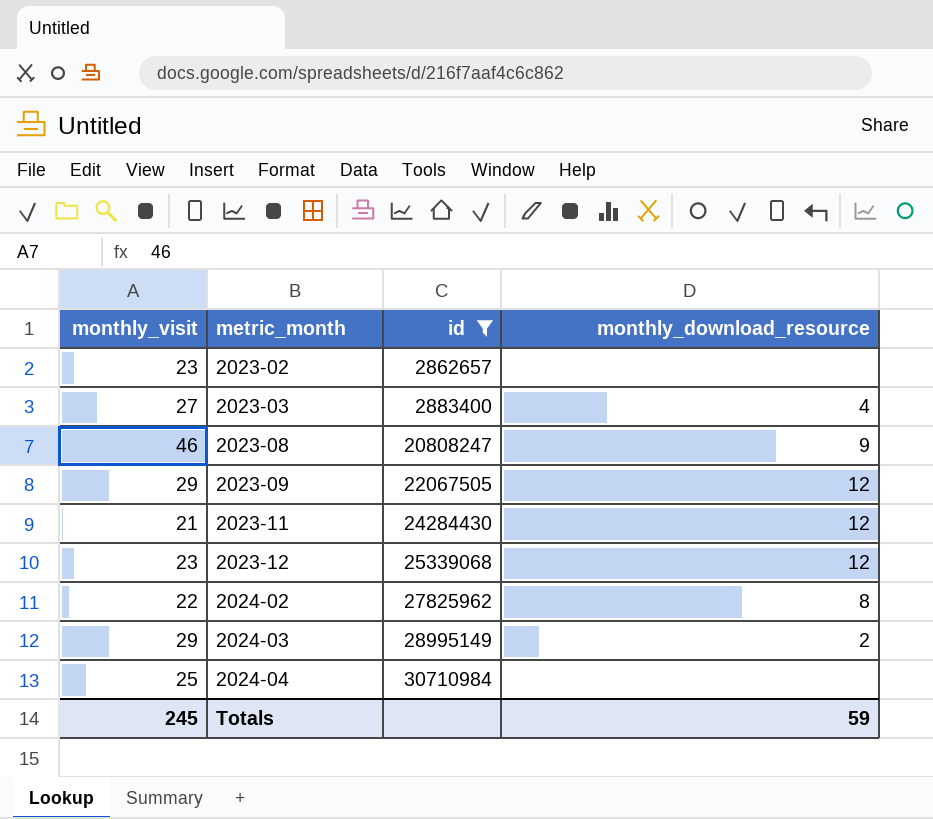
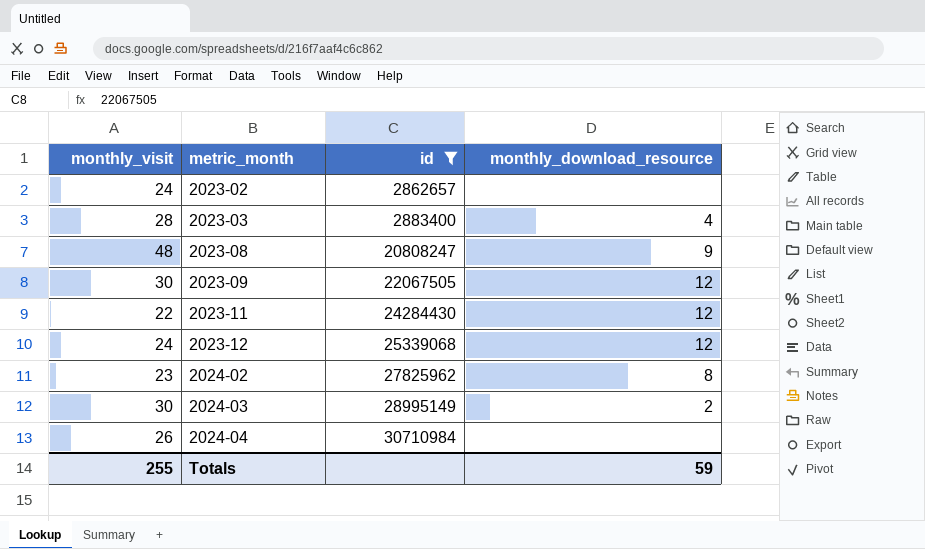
2023-02 | monthly_visit: 23 -> 24
2023-03 | monthly_visit: 27 -> 28
2023-08 | monthly_visit: 46 -> 48
2023-09 | monthly_visit: 29 -> 30
2023-11 | monthly_visit: 21 -> 22
2023-12 | monthly_visit: 23 -> 24
2024-02 | monthly_visit: 22 -> 23
2024-03 | monthly_visit: 29 -> 30
2024-04 | monthly_visit: 25 -> 26
Totals | monthly_visit: 245 -> 255

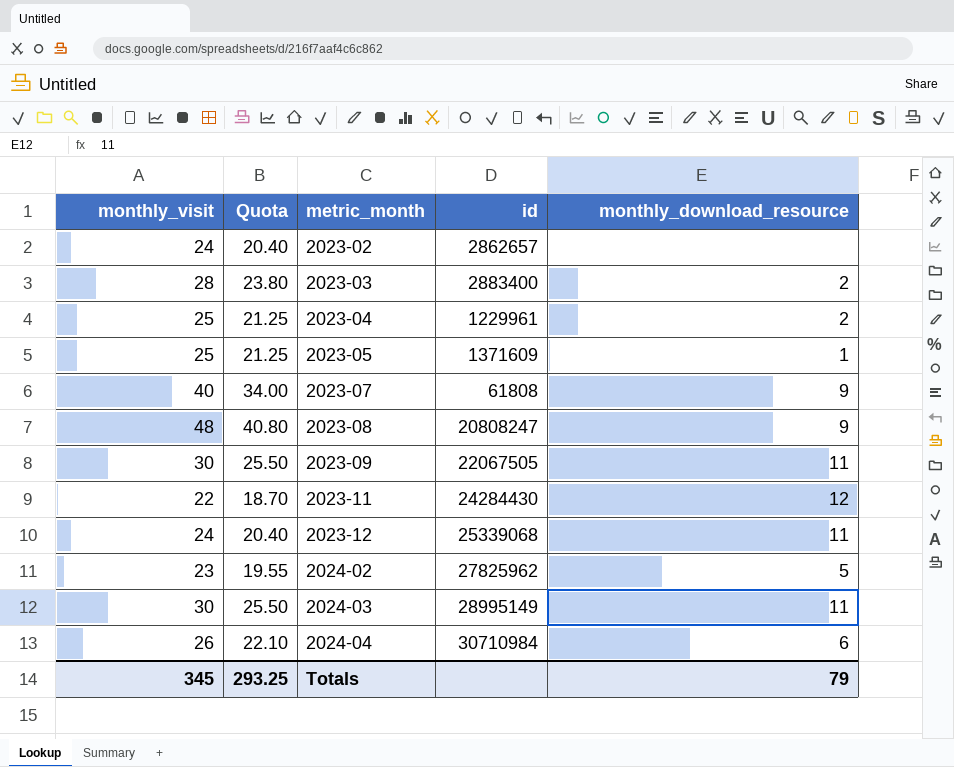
filter: id >= 2862657 -> none
column Quota | formula: none -> [monthly_visit] * 0.85
2023-03 | monthly_download_resource: 4 -> 2
2023-09 | monthly_download_resource: 12 -> 11
2023-12 | monthly_download_resource: 12 -> 11
2024-02 | monthly_download_resource: 8 -> 5
2024-03 | monthly_download_resource: 2 -> 11
2024-04 | monthly_download_resource: none -> 6
Totals | monthly_visit: 255 -> 345
Totals | monthly_download_resource: 59 -> 79

